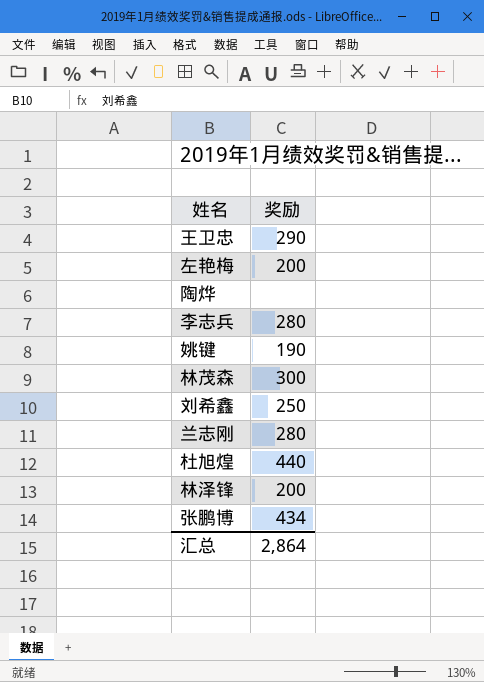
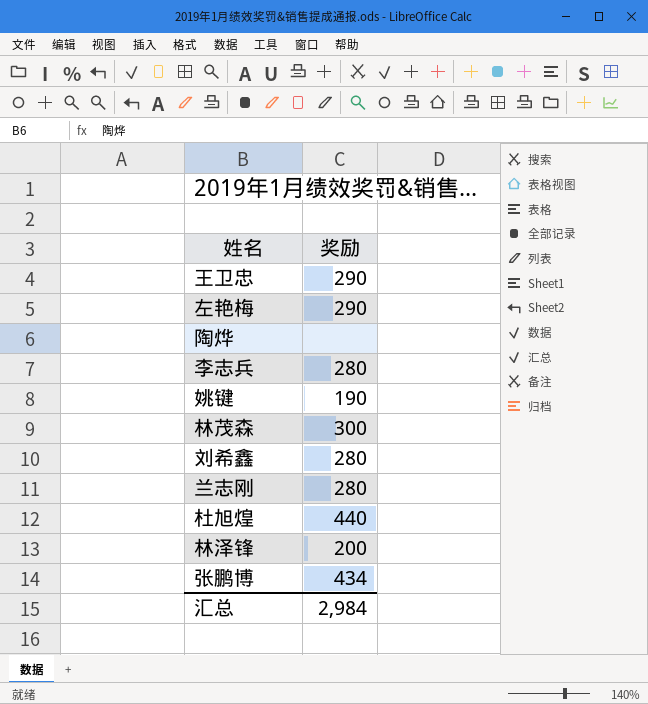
左艳梅 | 奖励: 200 -> 290
刘希鑫 | 奖励: 250 -> 280
汇总 | 奖励: 2,864 -> 2,984

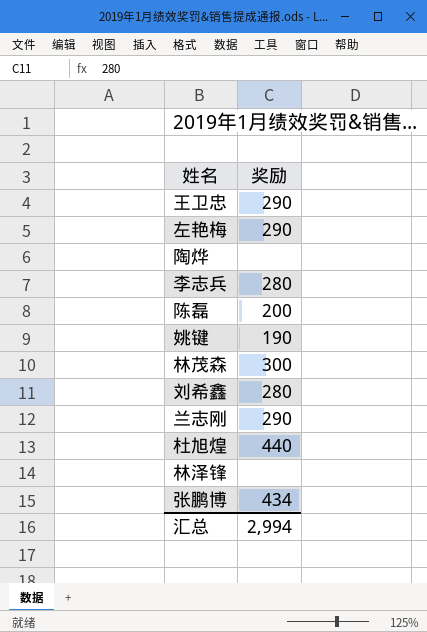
row 陈磊: none -> 200
兰志刚 | 奖励: 280 -> 290
林泽锋 | 奖励: 200 -> none
汇总 | 奖励: 2,984 -> 2,994

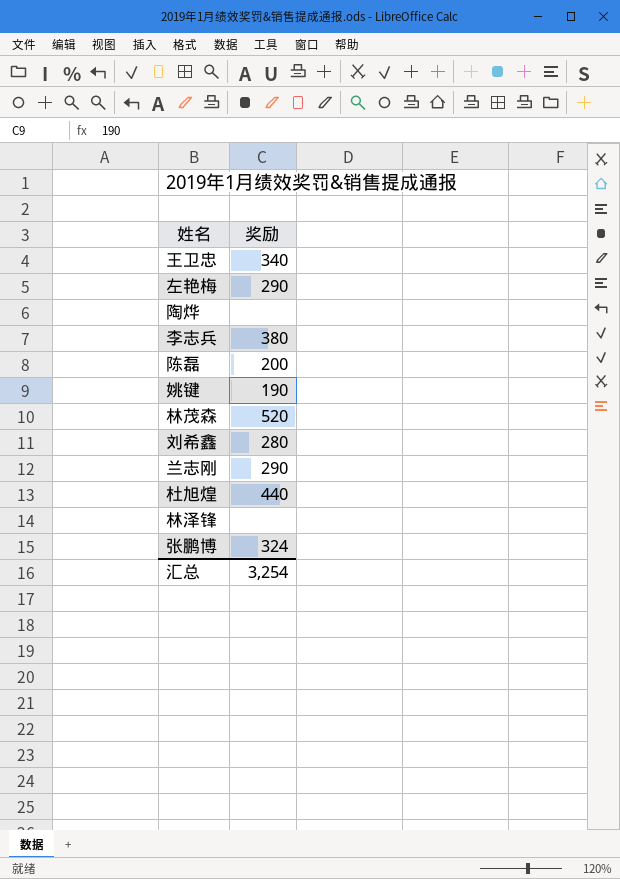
王卫忠 | 奖励: 290 -> 340
李志兵 | 奖励: 280 -> 380
林茂森 | 奖励: 300 -> 520
张鹏博 | 奖励: 434 -> 324
汇总 | 奖励: 2,994 -> 3,254

